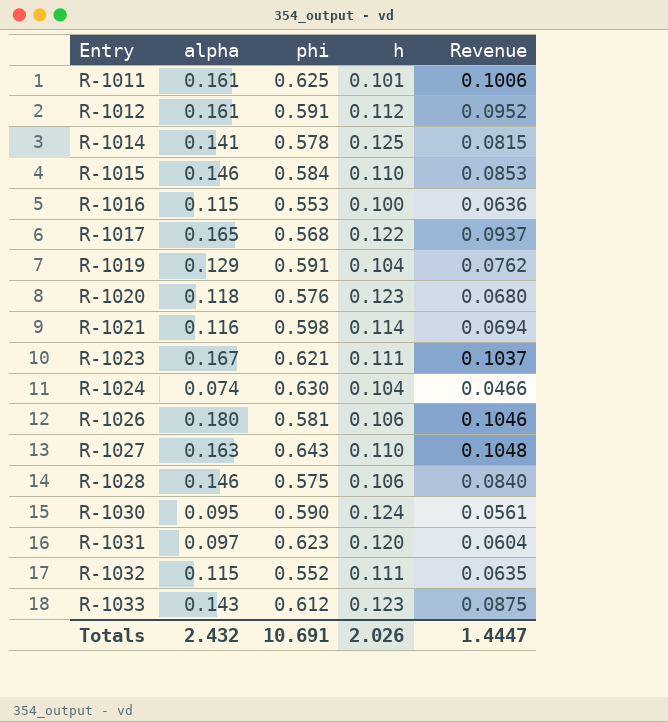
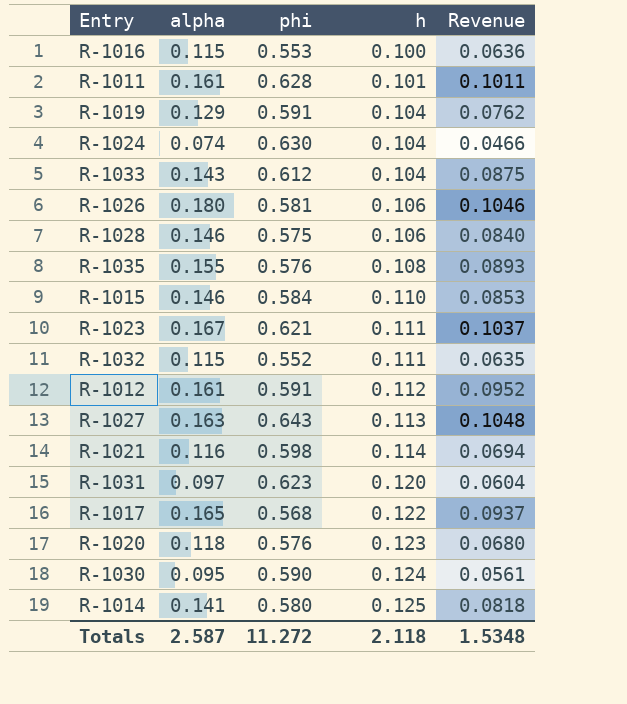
row order: Entry ascending -> h ascending
R-1011 | phi: 0.625 -> 0.628
R-1011 | Revenue: 0.1006 -> 0.1011
R-1033 | h: 0.123 -> 0.104
row R-1035: none -> 0.155 | 0.576 | 0.108 | 0.0893
R-1027 | h: 0.110 -> 0.113
R-1014 | phi: 0.578 -> 0.580
R-1014 | Revenue: 0.0815 -> 0.0818
Totals | alpha: 2.432 -> 2.587
Totals | phi: 10.691 -> 11.272
Totals | h: 2.026 -> 2.118
Totals | Revenue: 1.4447 -> 1.5348

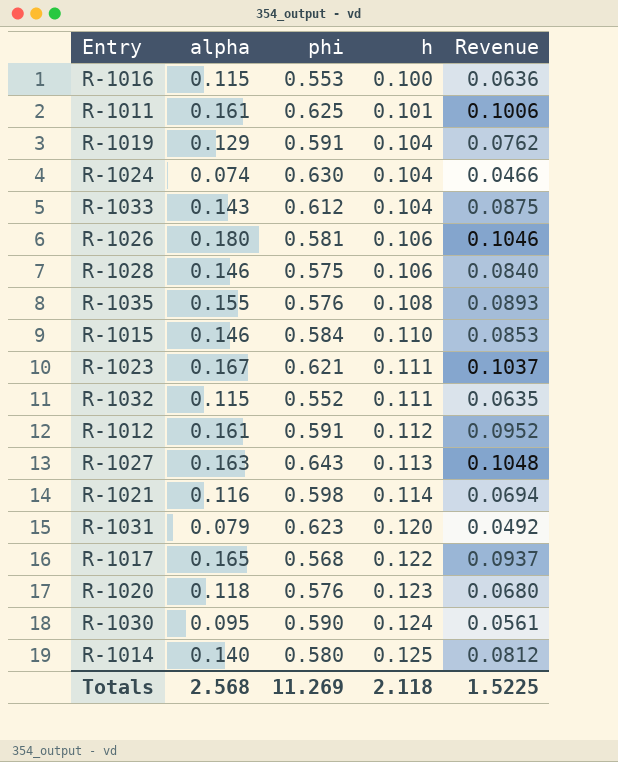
R-1011 | phi: 0.628 -> 0.625
R-1011 | Revenue: 0.1011 -> 0.1006
R-1031 | alpha: 0.097 -> 0.079
R-1031 | Revenue: 0.0604 -> 0.0492
R-1014 | alpha: 0.141 -> 0.140
R-1014 | Revenue: 0.0818 -> 0.0812
Totals | alpha: 2.587 -> 2.568
Totals | phi: 11.272 -> 11.269
Totals | Revenue: 1.5348 -> 1.5225

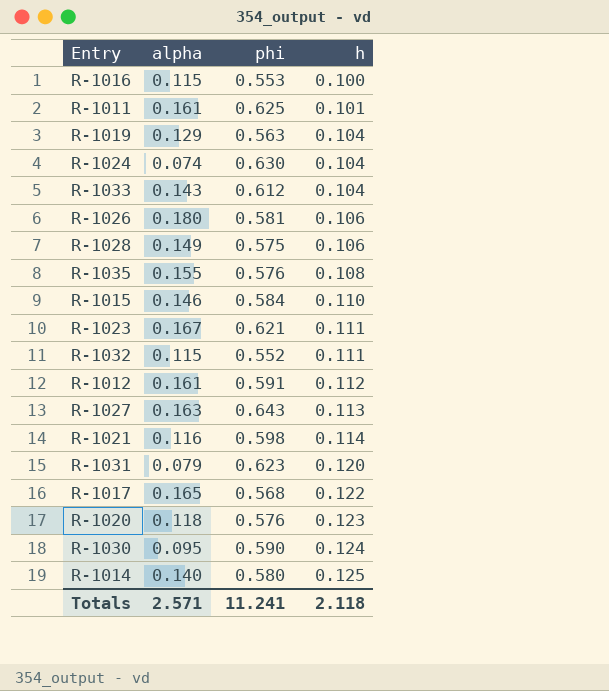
column Revenue | formula: [alpha] * [phi] -> none
R-1019 | phi: 0.591 -> 0.563
R-1028 | alpha: 0.146 -> 0.149
Totals | alpha: 2.568 -> 2.571
Totals | phi: 11.269 -> 11.241

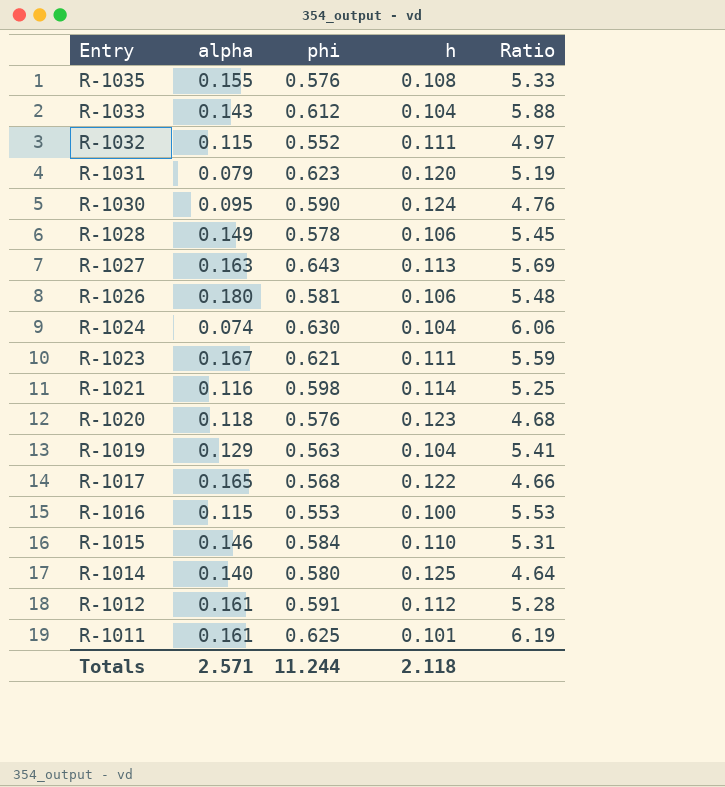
row order: h ascending -> Entry descending
column Ratio | formula: none -> [phi] / [h]
R-1028 | phi: 0.575 -> 0.578
Totals | phi: 11.241 -> 11.244

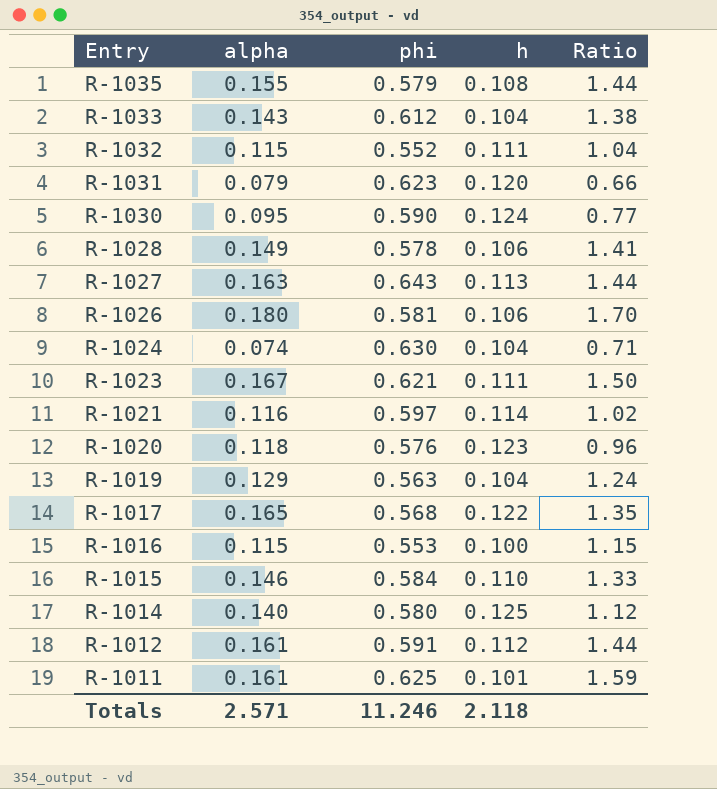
column Ratio | formula: [phi] / [h] -> [alpha] / [h]
R-1035 | phi: 0.576 -> 0.579
R-1021 | phi: 0.598 -> 0.597
Totals | phi: 11.244 -> 11.246

